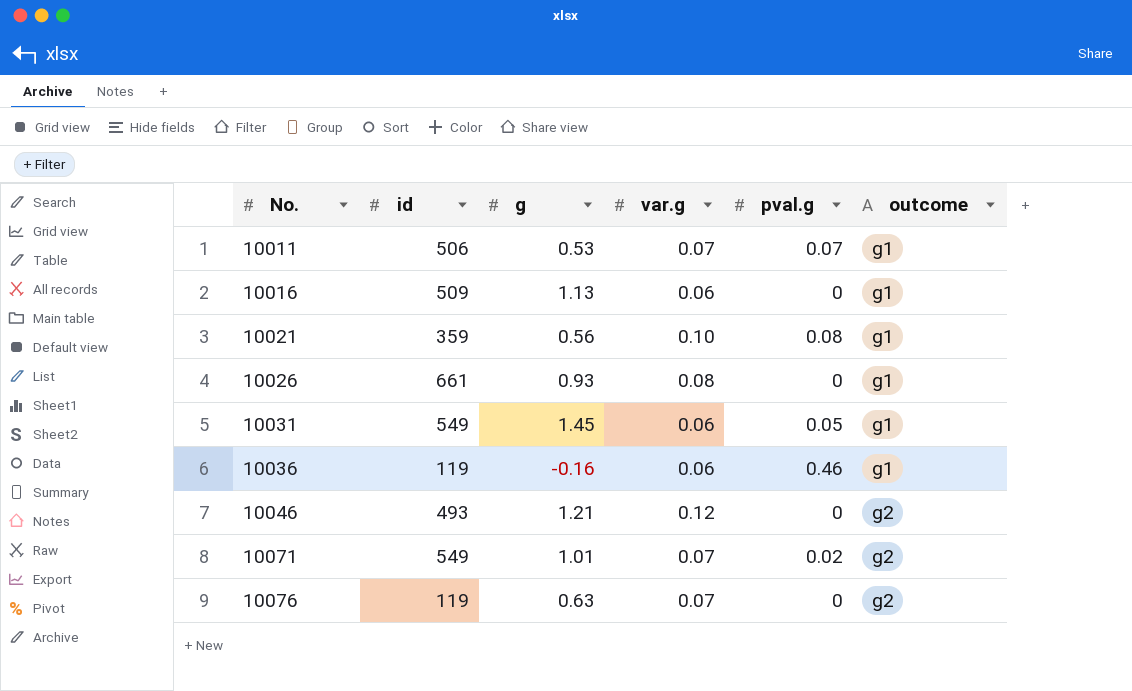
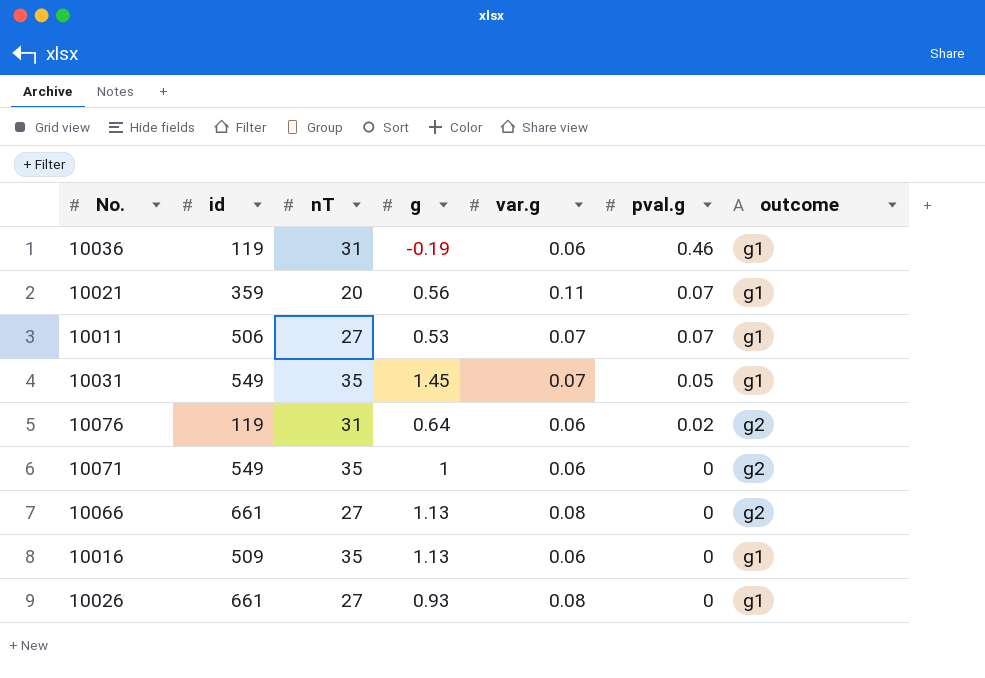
row order: No. ascending -> pval.g descending
column nT | position: none -> 3
row 10046: 493 | 1.21 | 0.12 | 0 | g2 -> none
10036 | g: -0.16 -> -0.19
10021 | var.g: 0.10 -> 0.11
10021 | pval.g: 0.08 -> 0.07
10031 | var.g: 0.06 -> 0.07
10076 | g: 0.63 -> 0.64
10076 | var.g: 0.07 -> 0.06
10076 | pval.g: 0 -> 0.02
10071 | g: 1.01 -> 1
10071 | var.g: 0.07 -> 0.06
10071 | pval.g: 0.02 -> 0
row 10066: none -> 661 | 27 | 1.13 | 0.08 | 0 | g2

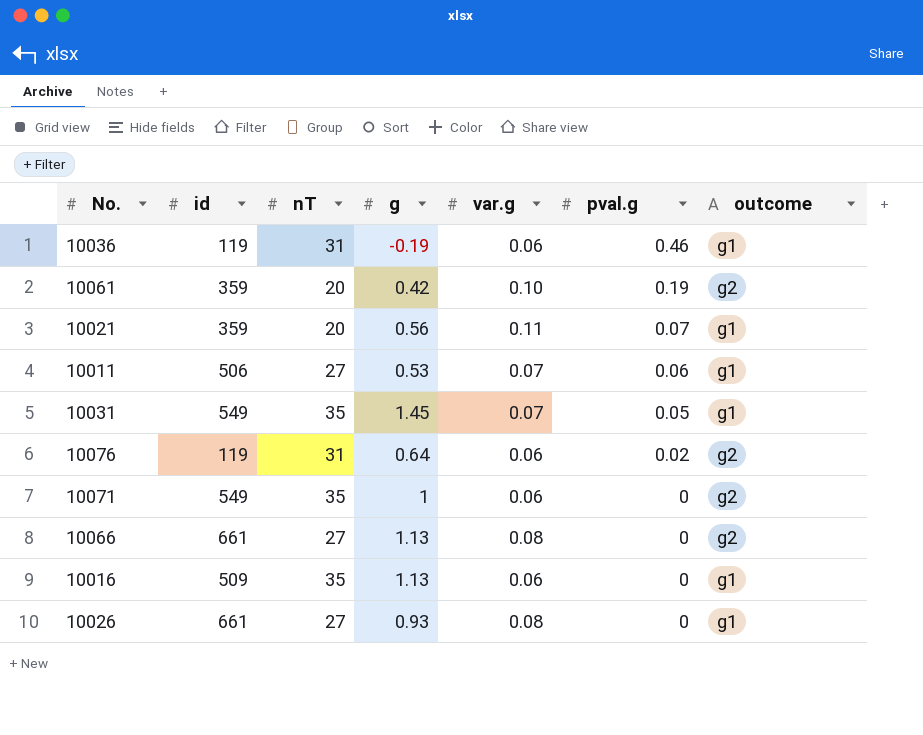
row 10061: none -> 359 | 20 | 0.42 | 0.10 | 0.19 | g2
10011 | pval.g: 0.07 -> 0.06

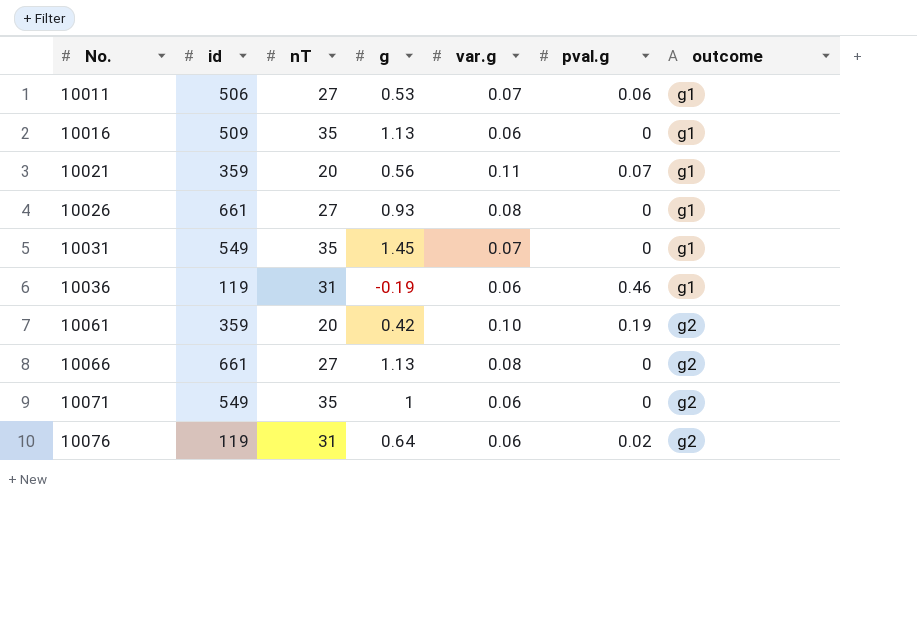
row order: pval.g descending -> No. ascending
10031 | pval.g: 0.05 -> 0

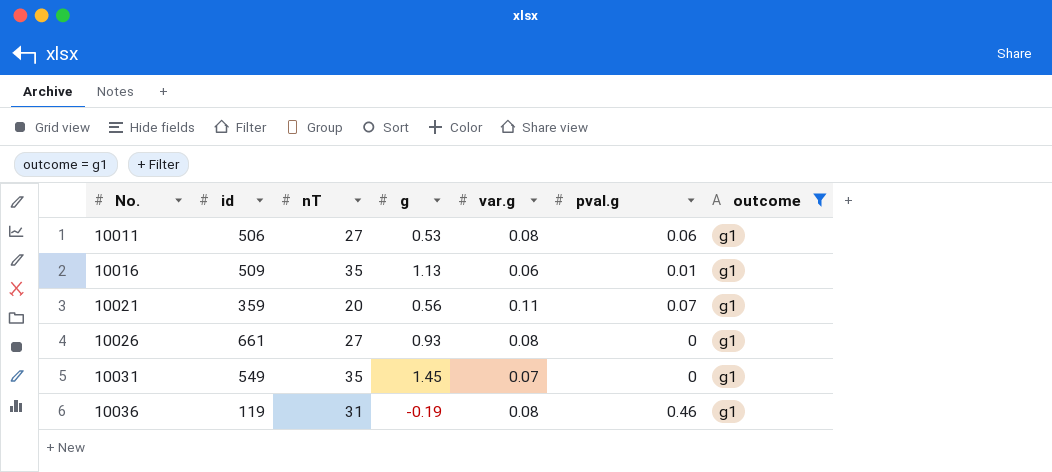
filter: none -> outcome = g1
10011 | var.g: 0.07 -> 0.08
10016 | pval.g: 0 -> 0.01
10036 | var.g: 0.06 -> 0.08

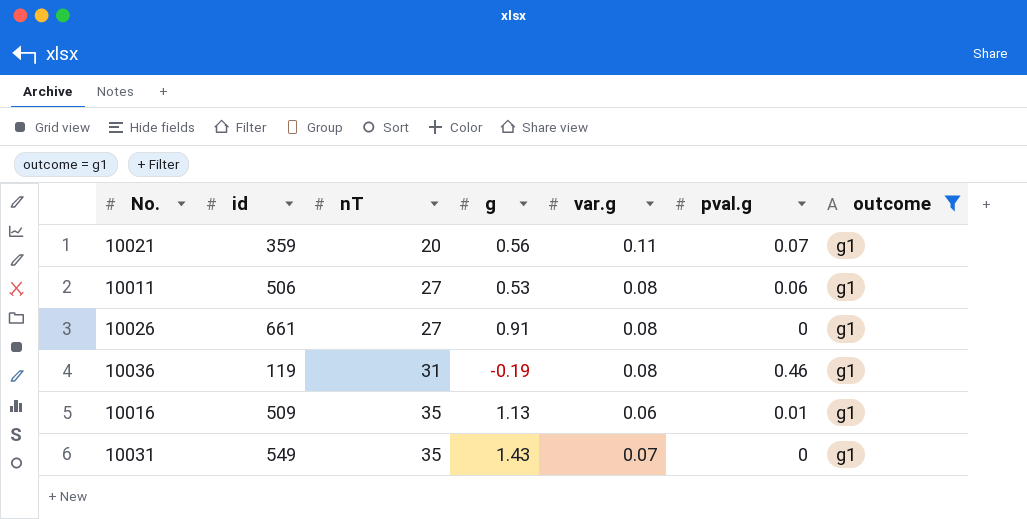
row order: No. ascending -> nT ascending
10026 | g: 0.93 -> 0.91
10031 | g: 1.45 -> 1.43

